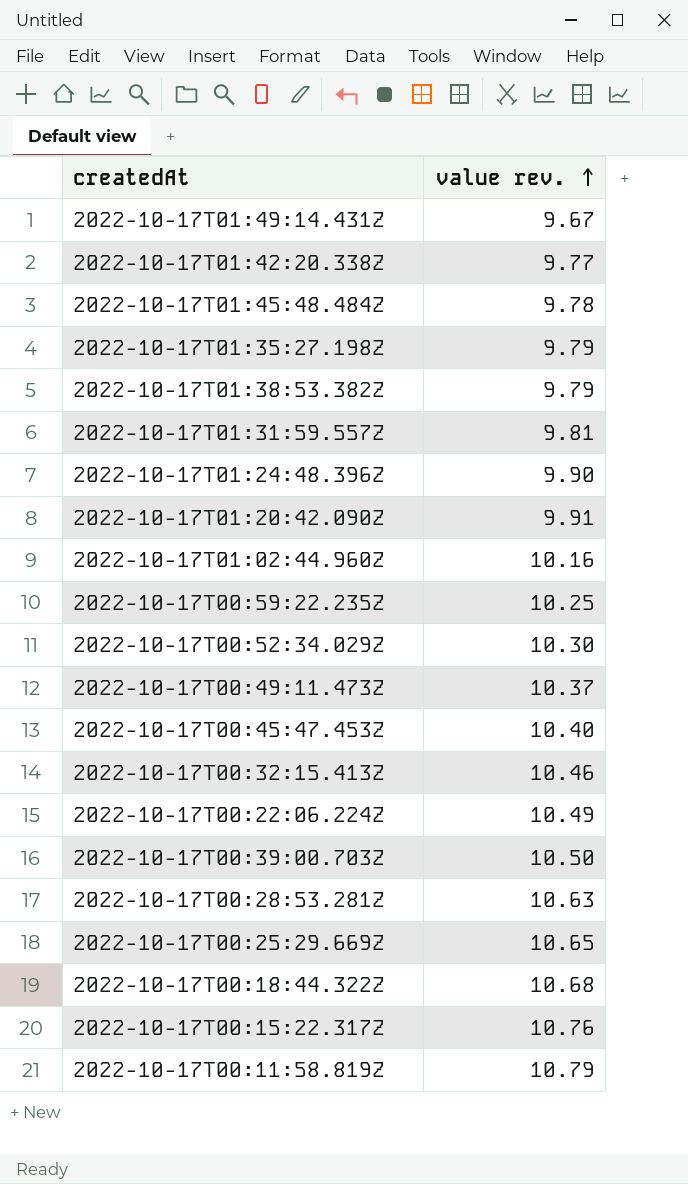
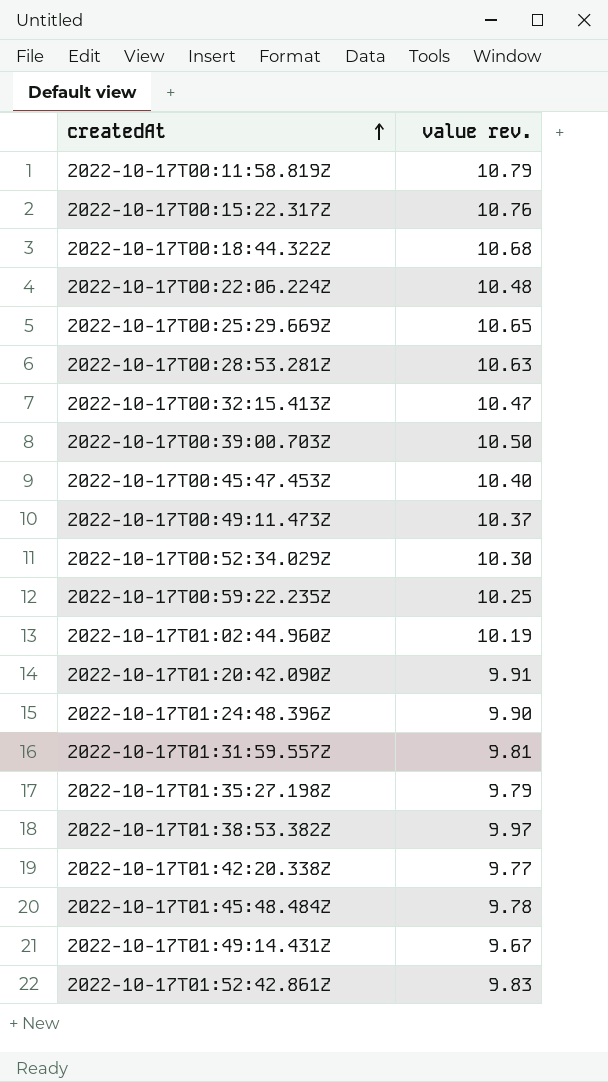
row order: value rev. ascending -> createdAt ascending
2022-10-17T00:22:06.224Z | value rev.: 10.49 -> 10.48
2022-10-17T00:32:15.413Z | value rev.: 10.46 -> 10.47
2022-10-17T01:02:44.960Z | value rev.: 10.16 -> 10.19
2022-10-17T01:38:53.382Z | value rev.: 9.79 -> 9.97
row 2022-10-17T01:52:42.861Z: none -> 9.83

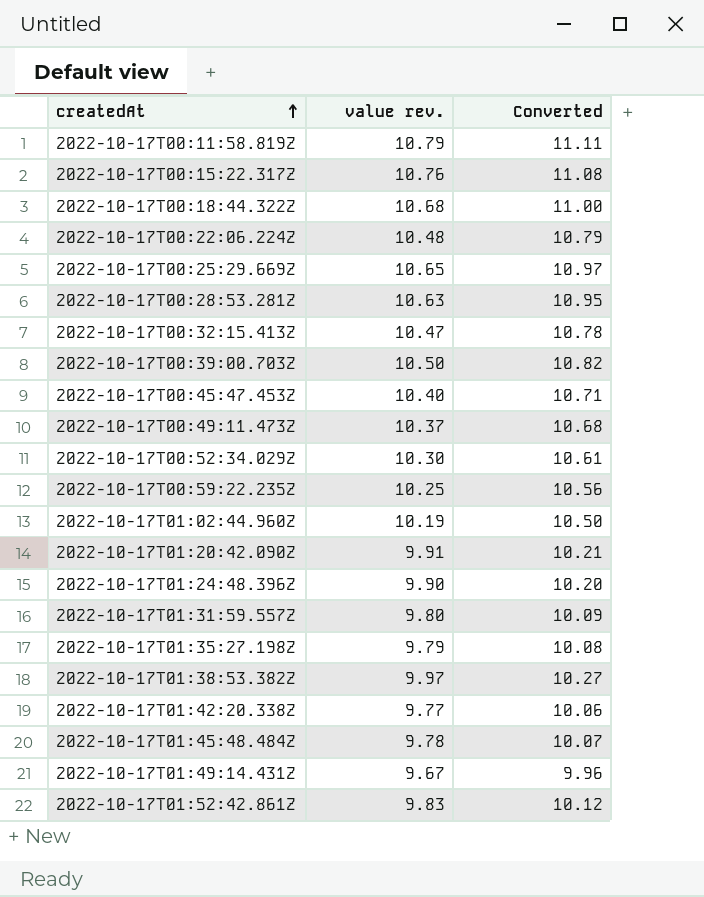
column Converted | formula: none -> [value rev.] * 1.03
2022-10-17T01:31:59.557Z | value rev.: 9.81 -> 9.80

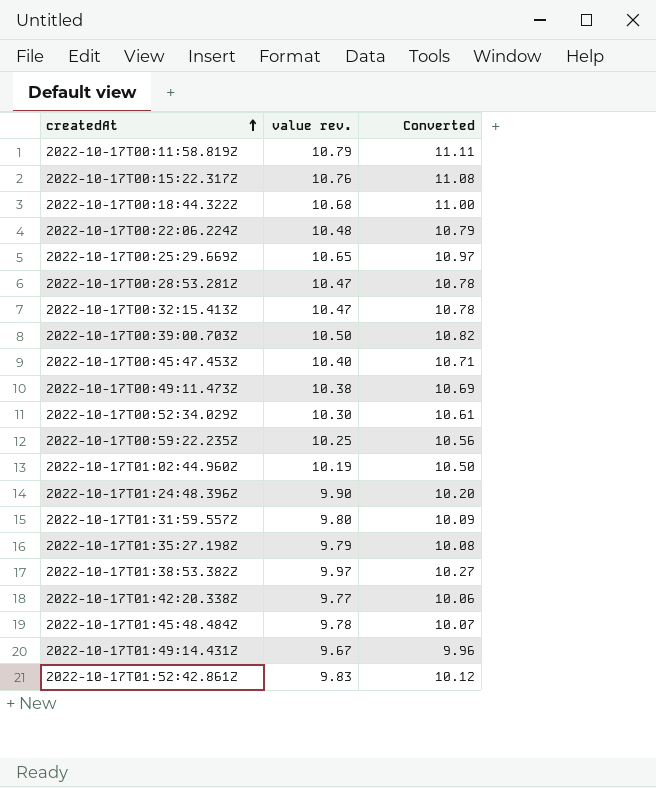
row 2022-10-17T01:20:42.090Z: 9.91 | 10.21 -> none
2022-10-17T00:28:53.281Z | value rev.: 10.63 -> 10.47
2022-10-17T00:28:53.281Z | Converted: 10.95 -> 10.78
2022-10-17T00:49:11.473Z | value rev.: 10.37 -> 10.38
2022-10-17T00:49:11.473Z | Converted: 10.68 -> 10.69

